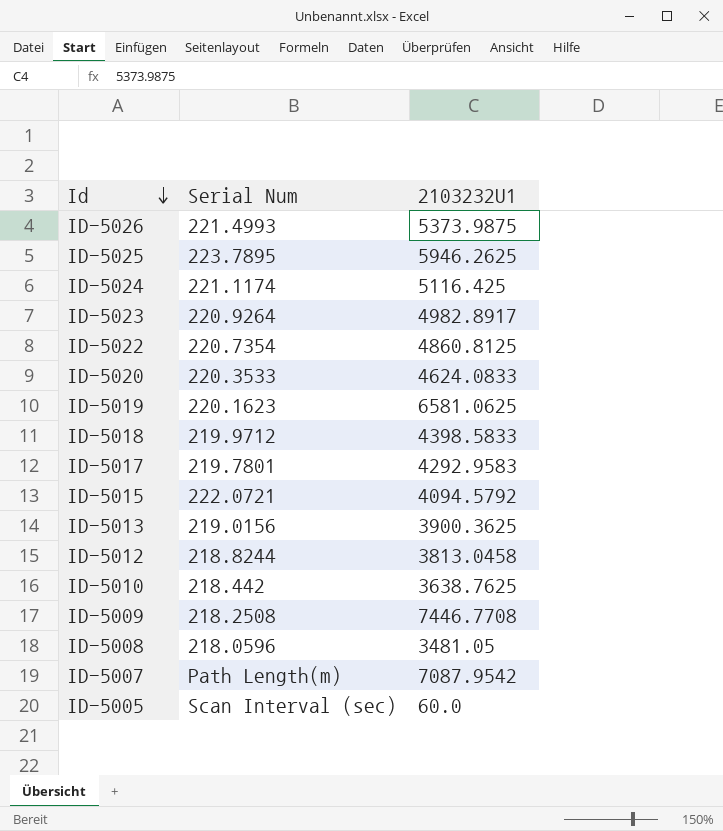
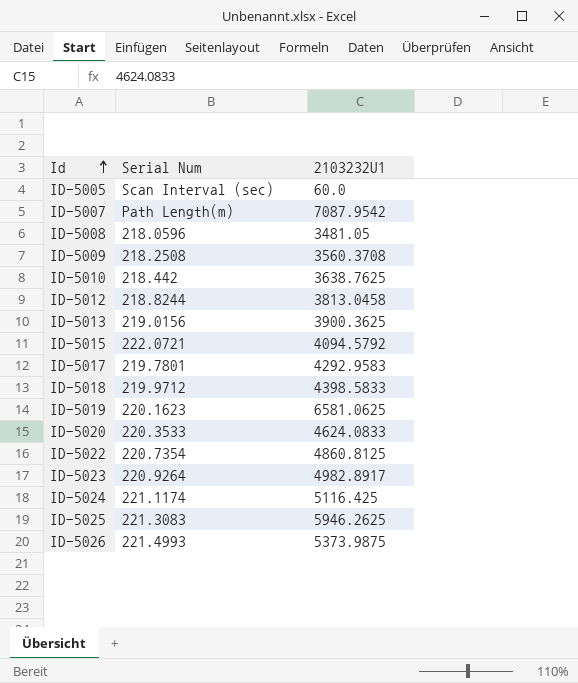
row order: Id descending -> Id ascending
ID-5009 | 2103232U1: 7446.7708 -> 3560.3708
ID-5025 | Serial Num: 223.7895 -> 221.3083

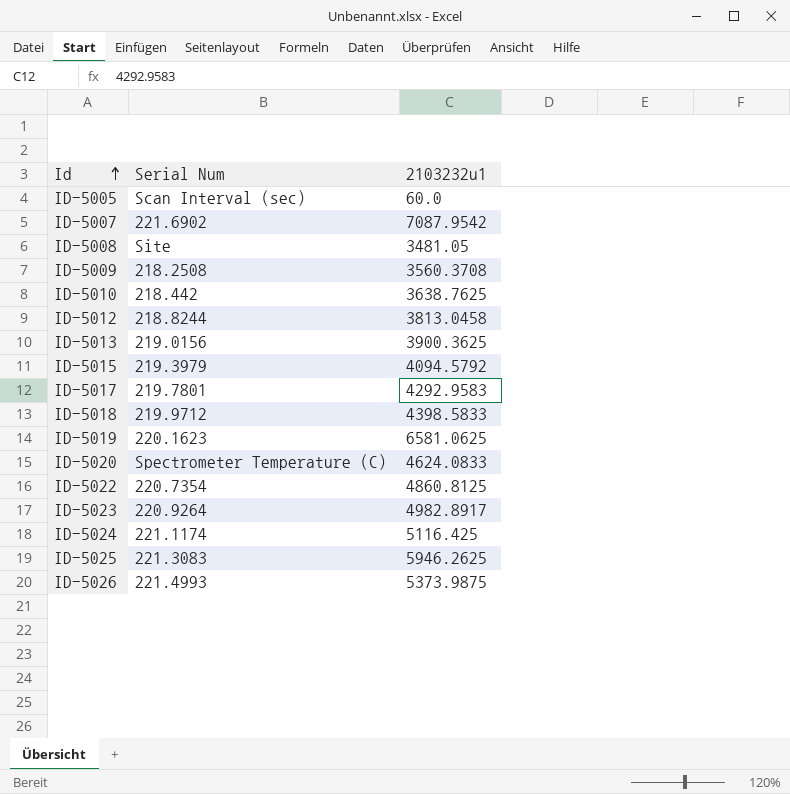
column name: 2103232U1 -> 2103232u1
ID-5007 | Serial Num: Path Length(m) -> 221.6902
ID-5008 | Serial Num: 218.0596 -> Site
ID-5015 | Serial Num: 222.0721 -> 219.3979
ID-5020 | Serial Num: 220.3533 -> Spectrometer Temperature (C)

